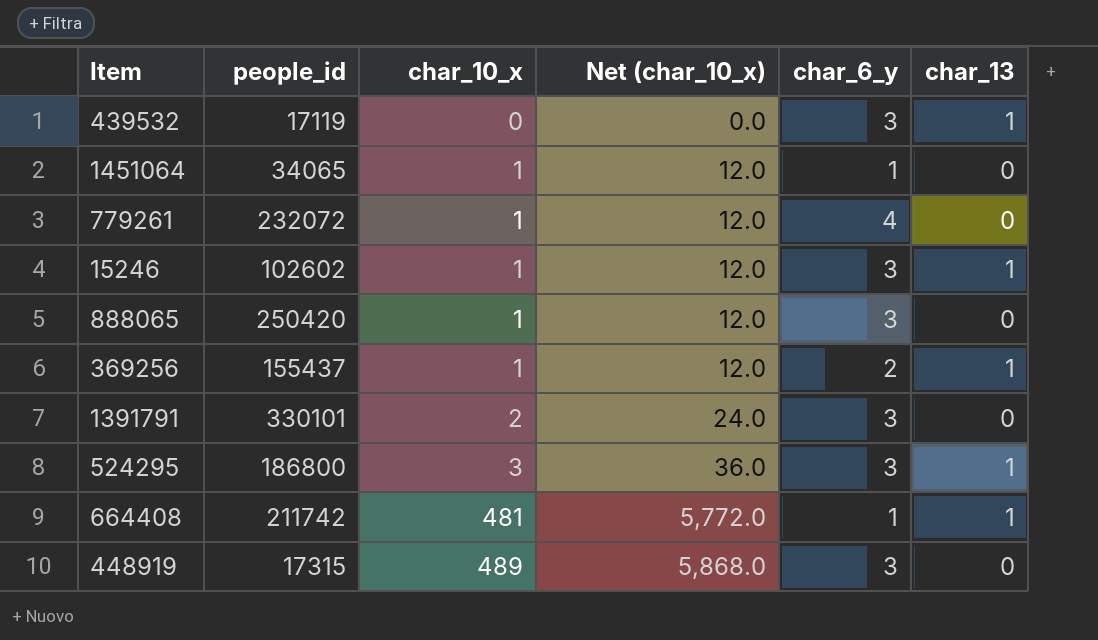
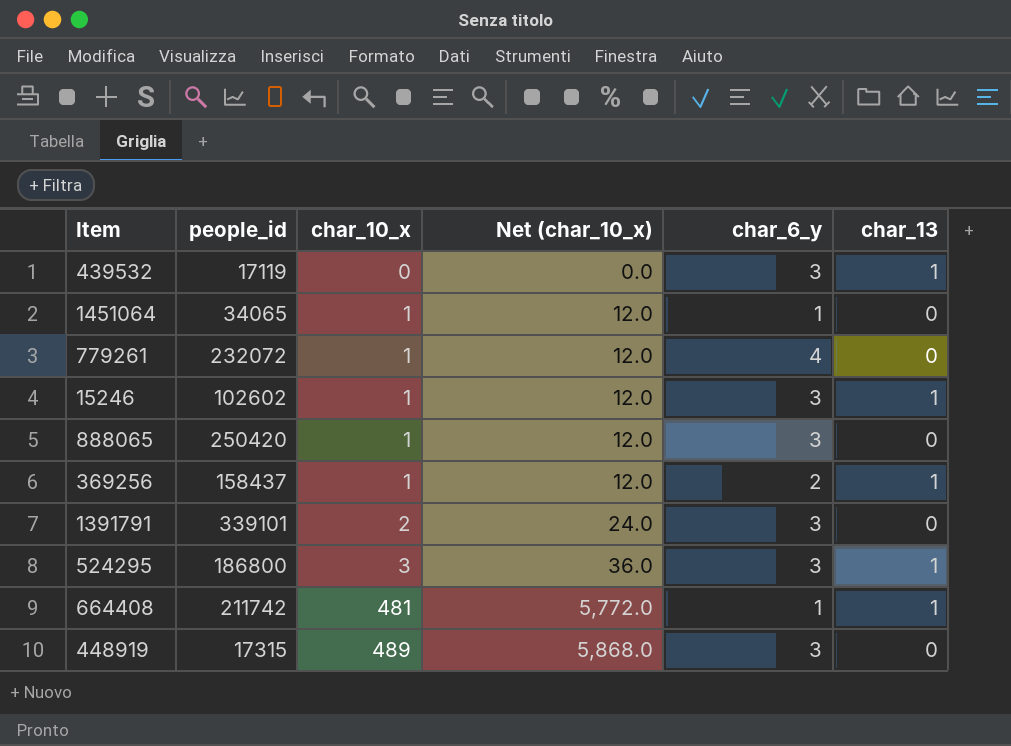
369256 | people_id: 155437 -> 158437
1391791 | people_id: 330101 -> 339101

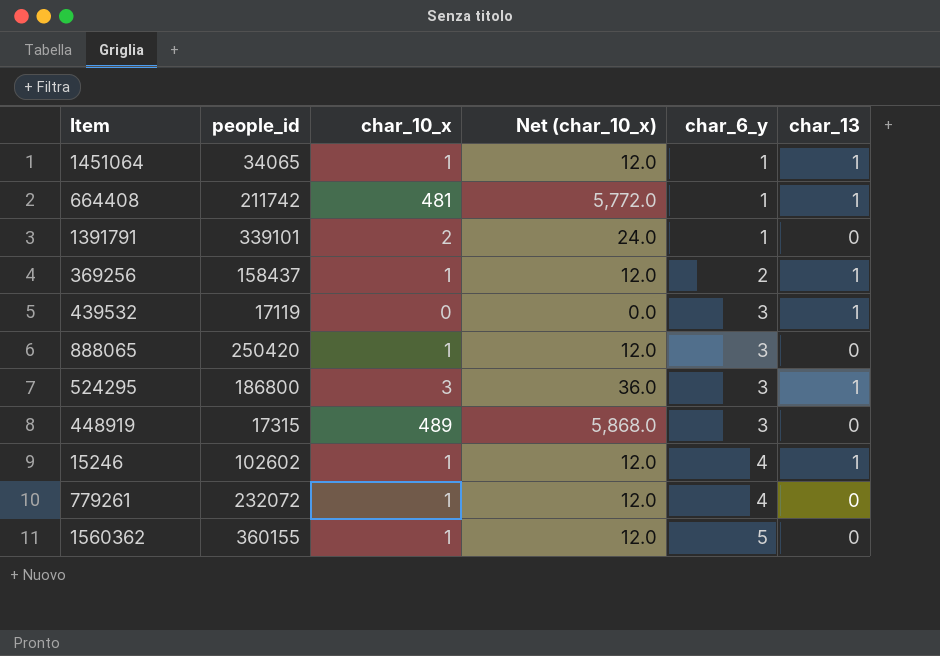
row order: char_10_x ascending -> char_6_y ascending
1451064 | char_13: 0 -> 1
1391791 | char_6_y: 3 -> 1
15246 | char_6_y: 3 -> 4
row 1560362: none -> 360155 | 1 | 12.0 | 5 | 0

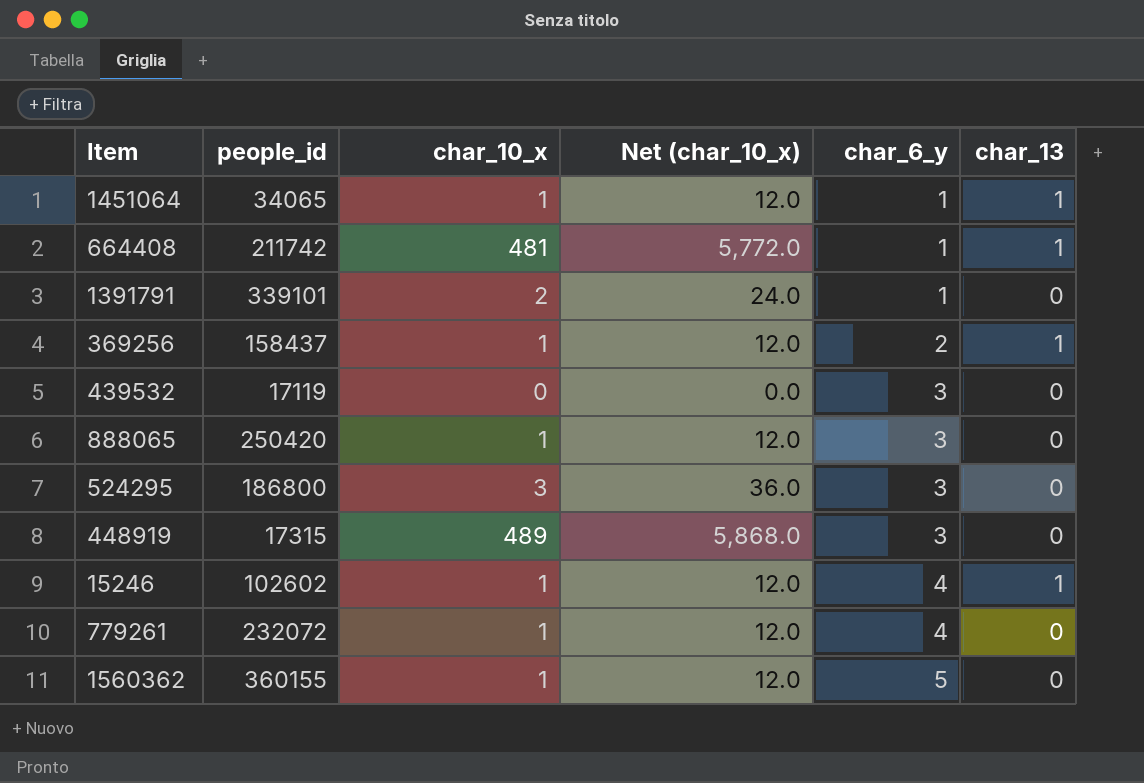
439532 | char_13: 1 -> 0
524295 | char_13: 1 -> 0

